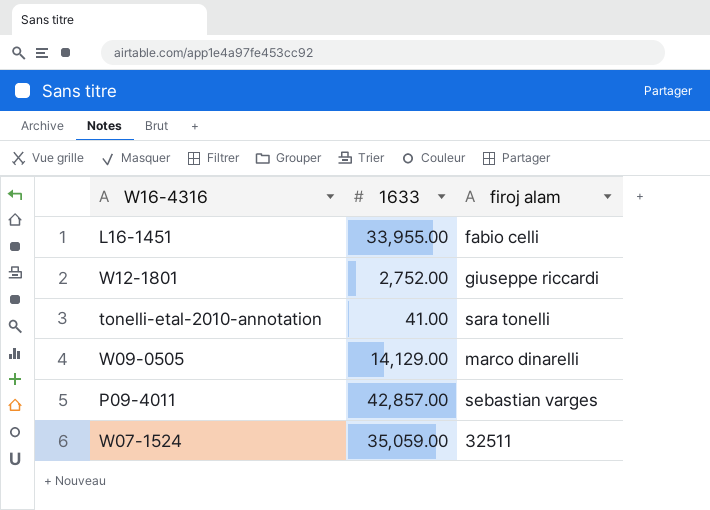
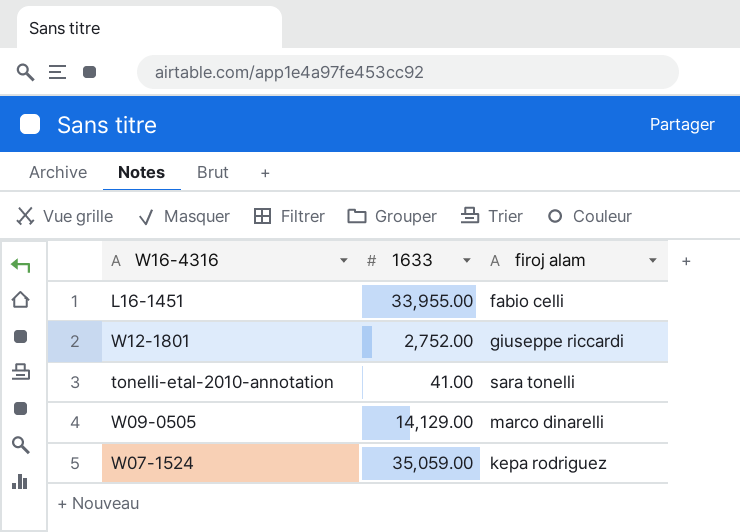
row P09-4011: 42,857.00 | sebastian varges -> none
W07-1524 | firoj alam: 32511 -> kepa rodriguez

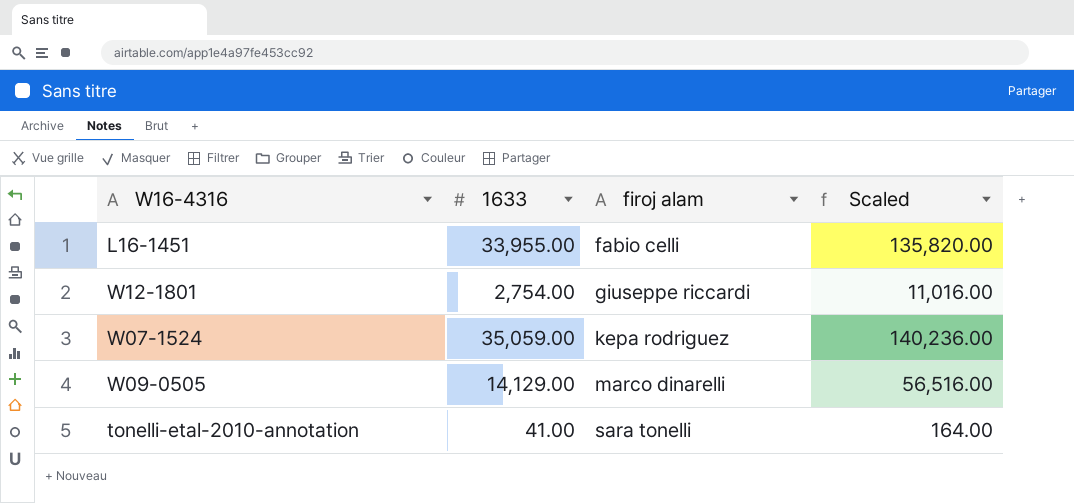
row order: none -> firoj alam ascending
column Scaled | formula: none -> [1633] * 4
W12-1801 | 1633: 2,752.00 -> 2,754.00

